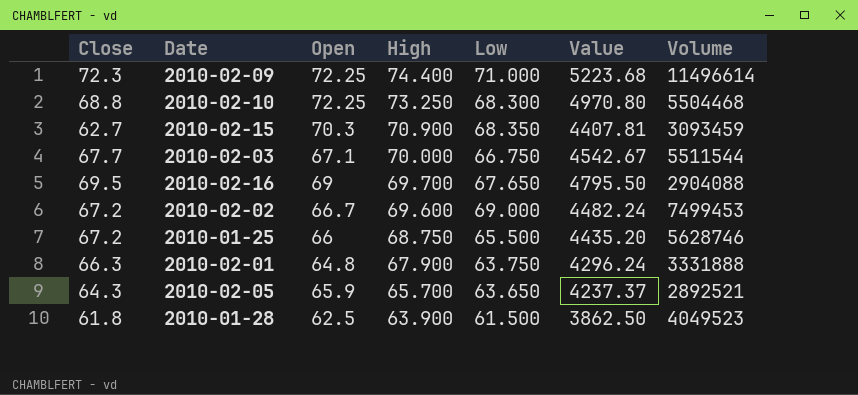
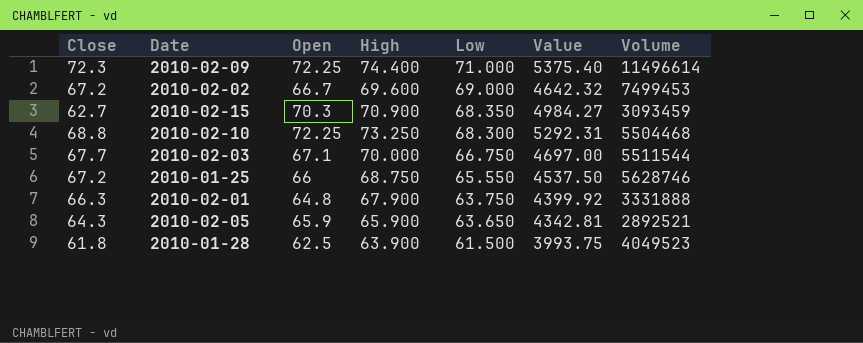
row order: High descending -> Low descending
column Value | formula: [Close] * [Open] -> [Open] * [High]
row 2010-02-16: 69.5 | 69 | 69.700 | 67.650 | 4795.50 | 2904088 -> none
2010-01-25 | Low: 65.500 -> 65.550
2010-02-05 | High: 65.700 -> 65.900

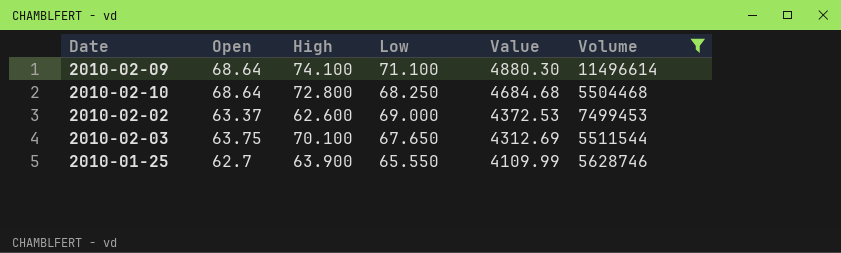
filter: none -> Volume >= 5504468
row order: Low descending -> Value descending
column Close | position: 1 -> none
column Value | formula: [Open] * [High] -> [Open] * [Low]
2010-02-09 | Open: 72.25 -> 68.64
2010-02-09 | High: 74.400 -> 74.100
2010-02-09 | Low: 71.000 -> 71.100
2010-02-10 | Open: 72.25 -> 68.64
2010-02-10 | High: 73.250 -> 72.800
2010-02-10 | Low: 68.300 -> 68.250
2010-02-02 | Open: 66.7 -> 63.37
2010-02-02 | High: 69.600 -> 62.600
2010-02-03 | Open: 67.1 -> 63.75
2010-02-03 | High: 70.000 -> 70.100
2010-02-03 | Low: 66.750 -> 67.650
2010-01-25 | Open: 66 -> 62.7
2010-01-25 | High: 68.750 -> 63.900

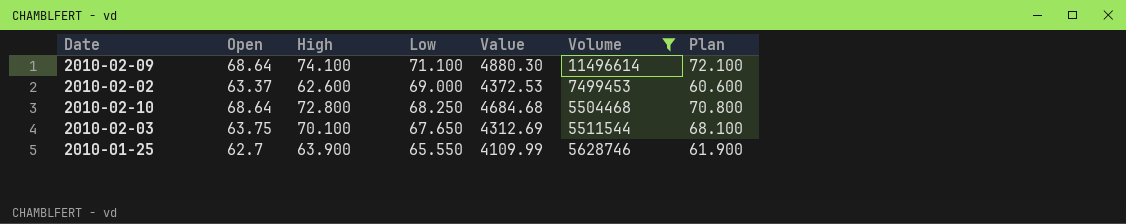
row order: Value descending -> Low descending
column Plan | formula: none -> [High] - 2

